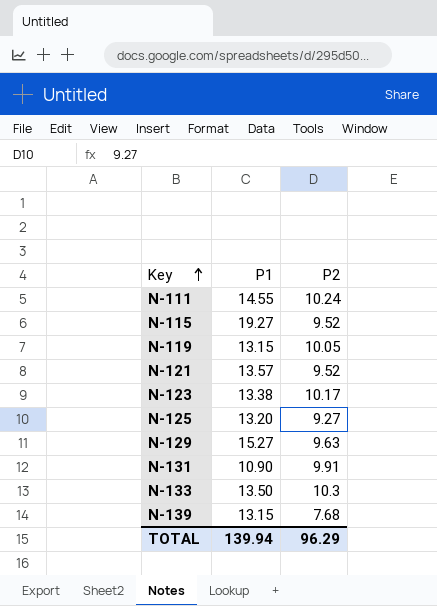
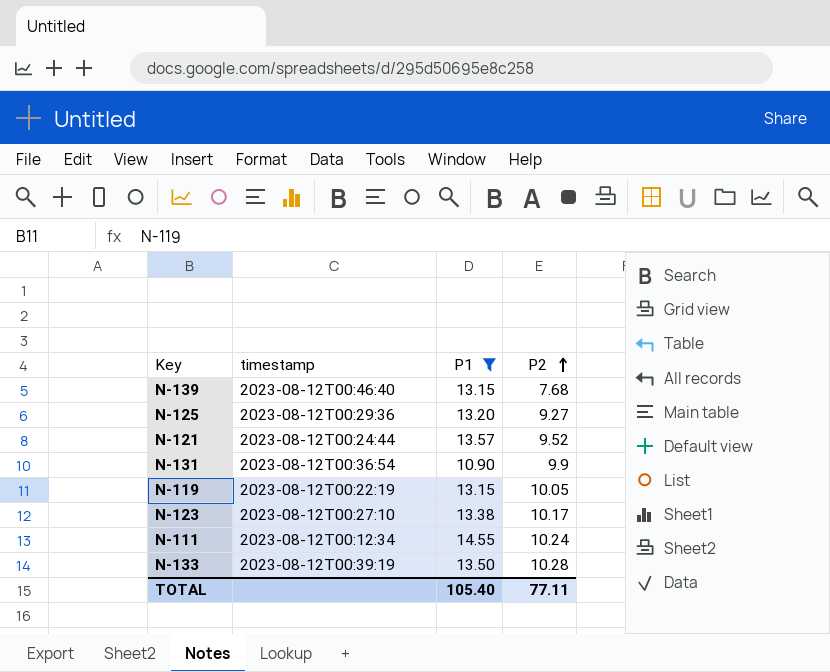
filter: none -> P1 <= 14.55
row order: Key ascending -> P2 ascending
column timestamp | position: none -> 2
N-131 | P2: 9.91 -> 9.9
N-133 | P2: 10.3 -> 10.28
TOTAL | P1: 139.94 -> 105.40
TOTAL | P2: 96.29 -> 77.11

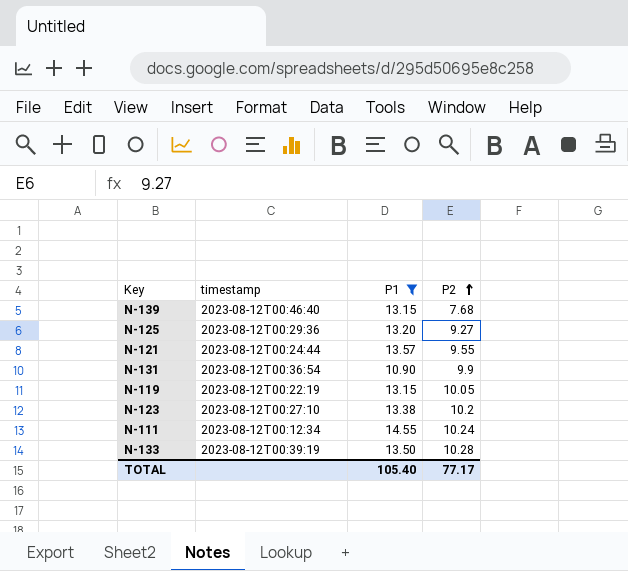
N-121 | P2: 9.52 -> 9.55
N-123 | P2: 10.17 -> 10.2
TOTAL | P2: 77.11 -> 77.17

